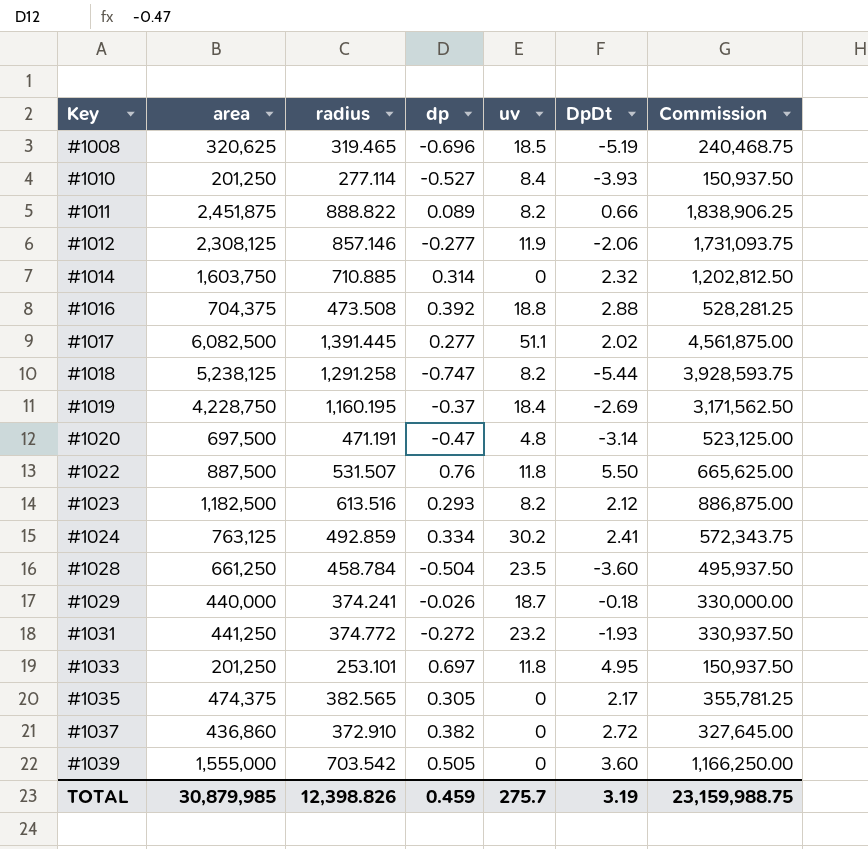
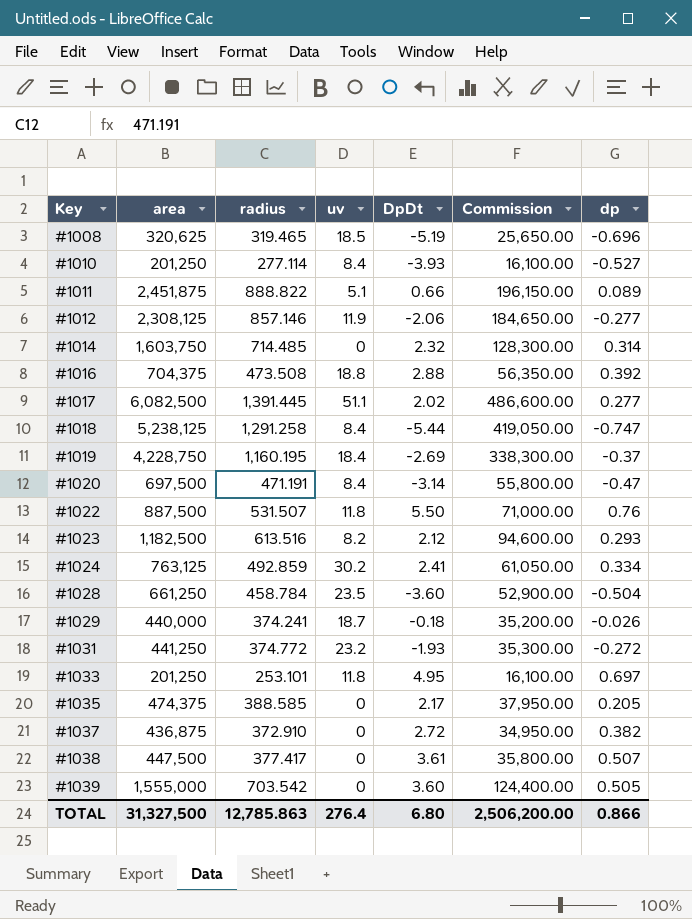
column Commission | formula: [area] * 0.75 -> [area] * 0.08
column dp | position: 4 -> 7
#1011 | uv: 8.2 -> 5.1
#1014 | radius: 710.885 -> 714.485
#1018 | uv: 8.2 -> 8.4
#1020 | uv: 4.8 -> 8.4
#1035 | radius: 382.565 -> 388.585
#1035 | dp: 0.305 -> 0.205
#1037 | area: 436,860 -> 436,875
row #1038: none -> 447,500 | 377.417 | 0 | 3.61 | 35,800.00 | 0.507
TOTAL | area: 30,879,985 -> 31,327,500
TOTAL | radius: 12,398.826 -> 12,785.863
TOTAL | uv: 275.7 -> 276.4
TOTAL | DpDt: 3.19 -> 6.80
TOTAL | Commission: 23,159,988.75 -> 2,506,200.00
TOTAL | dp: 0.459 -> 0.866

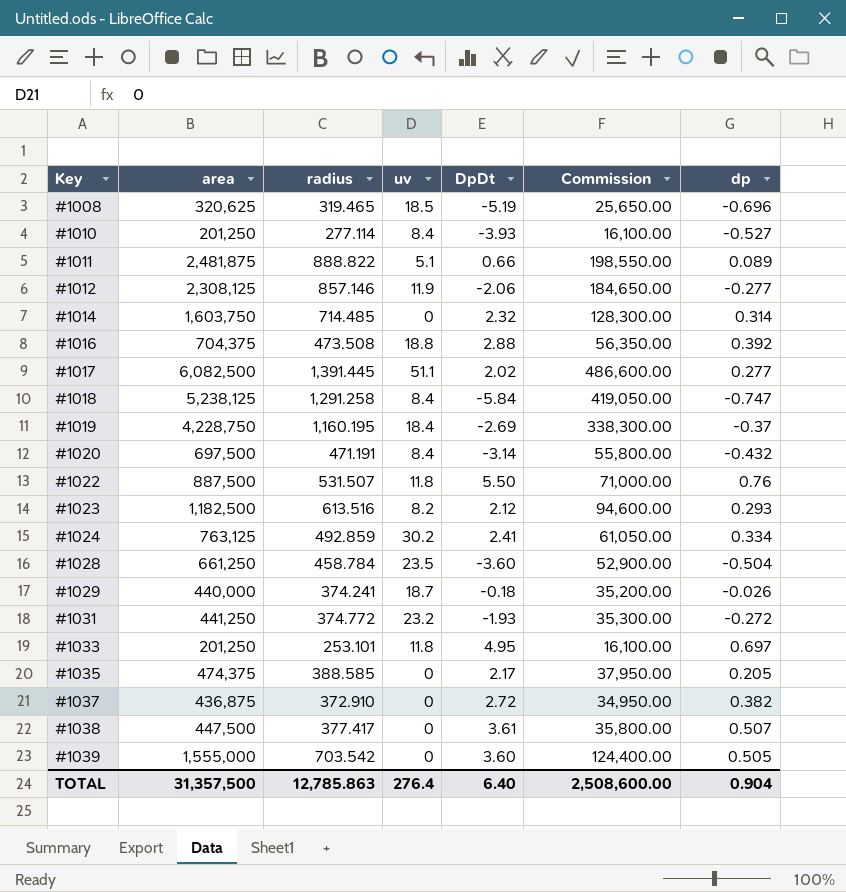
#1011 | area: 2,451,875 -> 2,481,875
#1011 | Commission: 196,150.00 -> 198,550.00
#1018 | DpDt: -5.44 -> -5.84
#1020 | dp: -0.47 -> -0.432
TOTAL | area: 31,327,500 -> 31,357,500
TOTAL | DpDt: 6.80 -> 6.40
TOTAL | Commission: 2,506,200.00 -> 2,508,600.00
TOTAL | dp: 0.866 -> 0.904

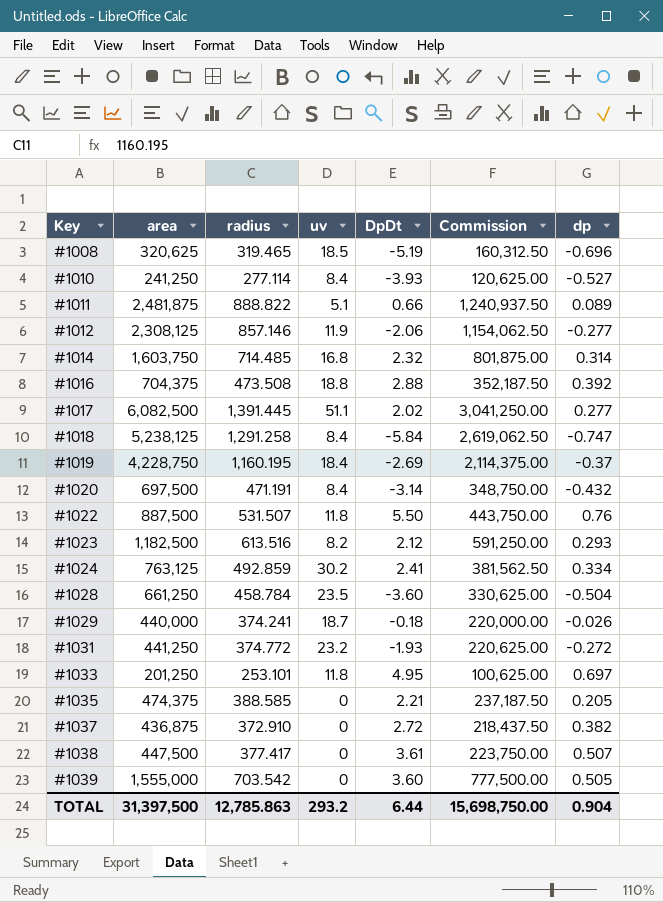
column Commission | formula: [area] * 0.08 -> [area] * 0.5
#1010 | area: 201,250 -> 241,250
#1014 | uv: 0 -> 16.8
#1035 | DpDt: 2.17 -> 2.21
TOTAL | area: 31,357,500 -> 31,397,500
TOTAL | uv: 276.4 -> 293.2
TOTAL | DpDt: 6.40 -> 6.44
TOTAL | Commission: 2,508,600.00 -> 15,698,750.00

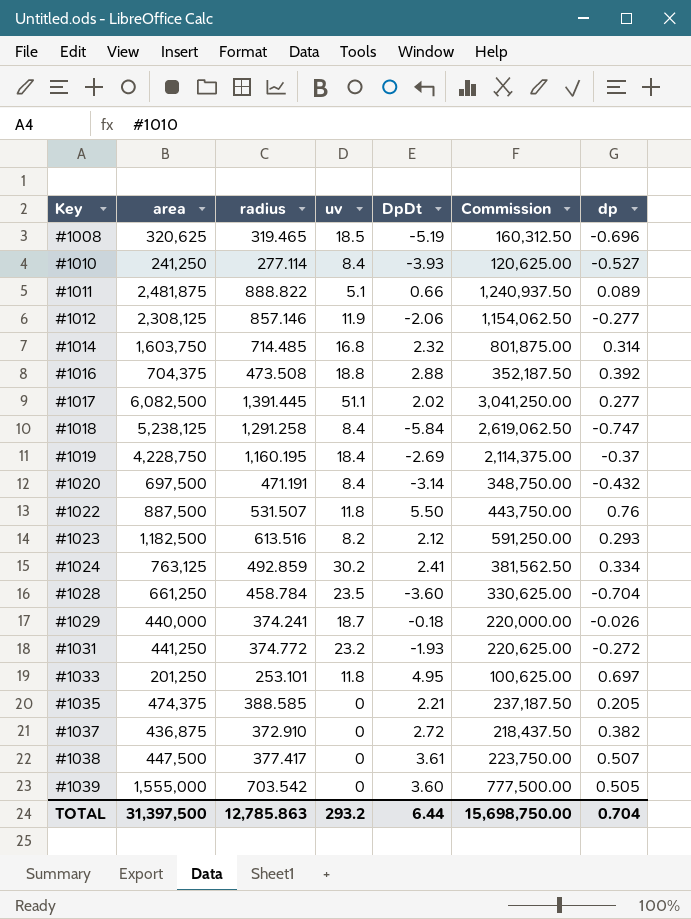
#1028 | dp: -0.504 -> -0.704
TOTAL | dp: 0.904 -> 0.704

